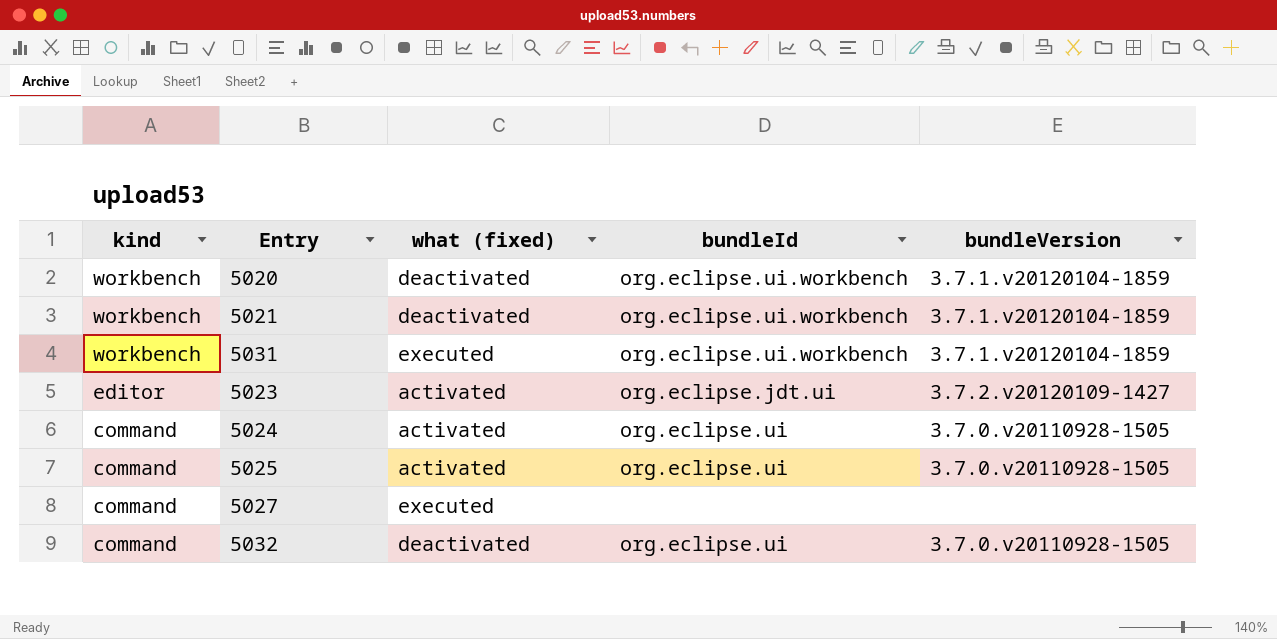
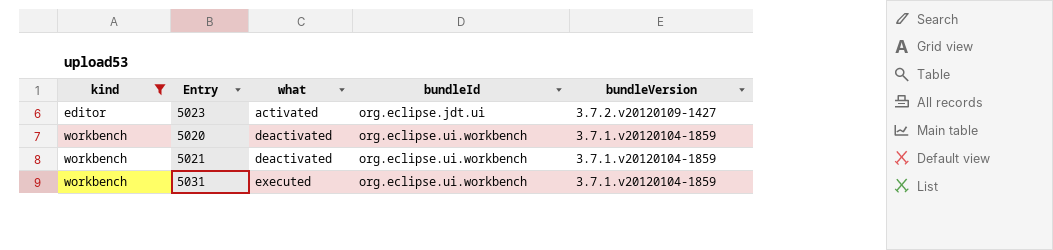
filter: none -> kind != command
row order: kind descending -> kind ascending
column name: what (fixed) -> what

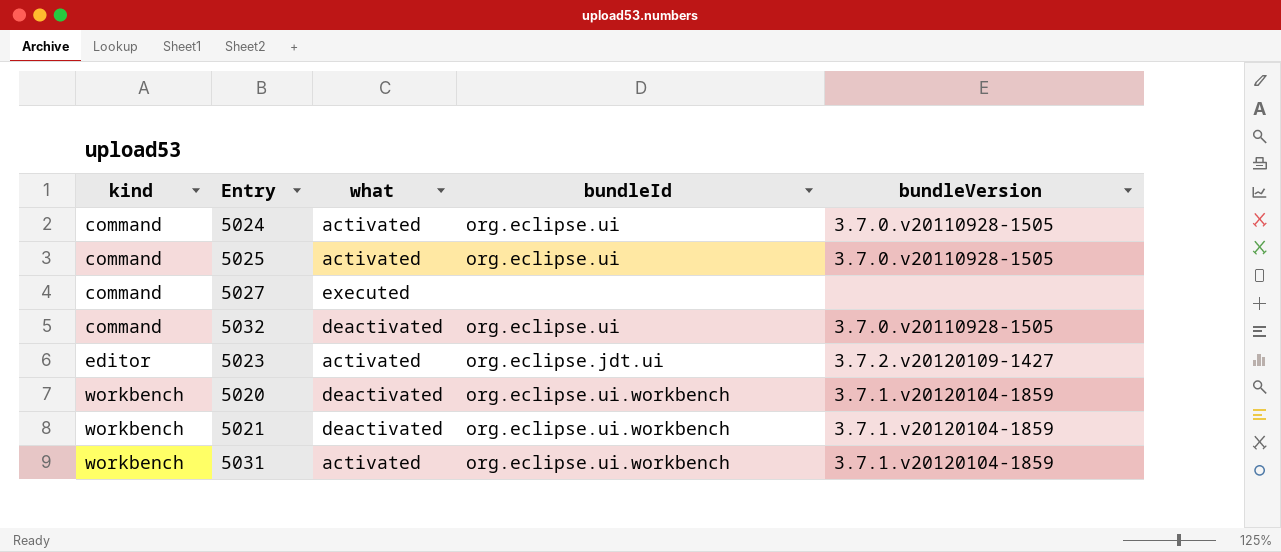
filter: kind != command -> none
5031 | what: executed -> activated

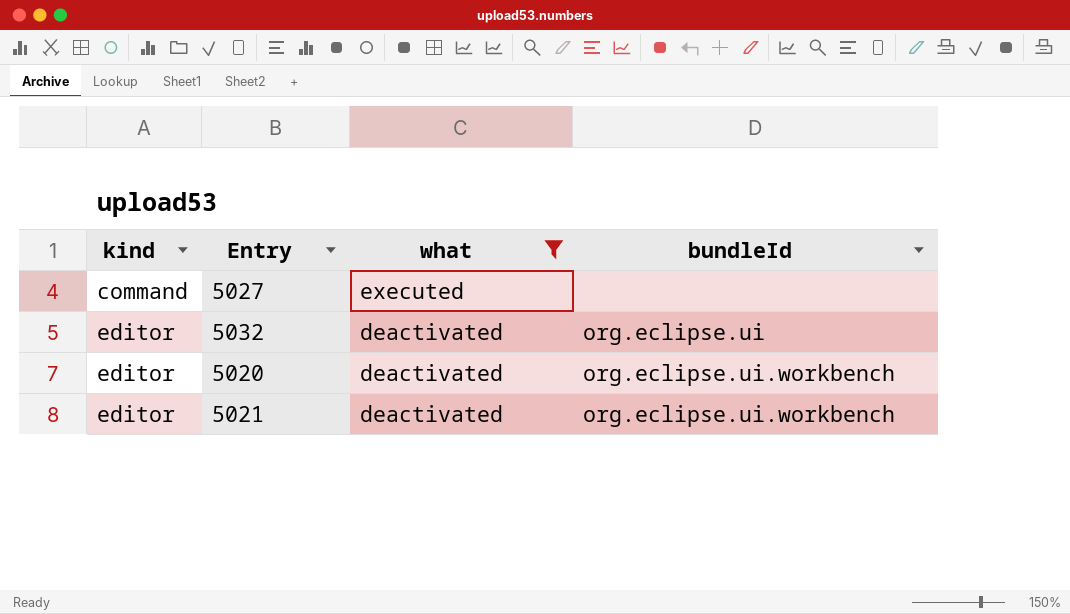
filter: none -> what != activated
column bundleVersion | position: 5 -> none
5032 | kind: command -> editor
5020 | kind: workbench -> editor
5021 | kind: workbench -> editor

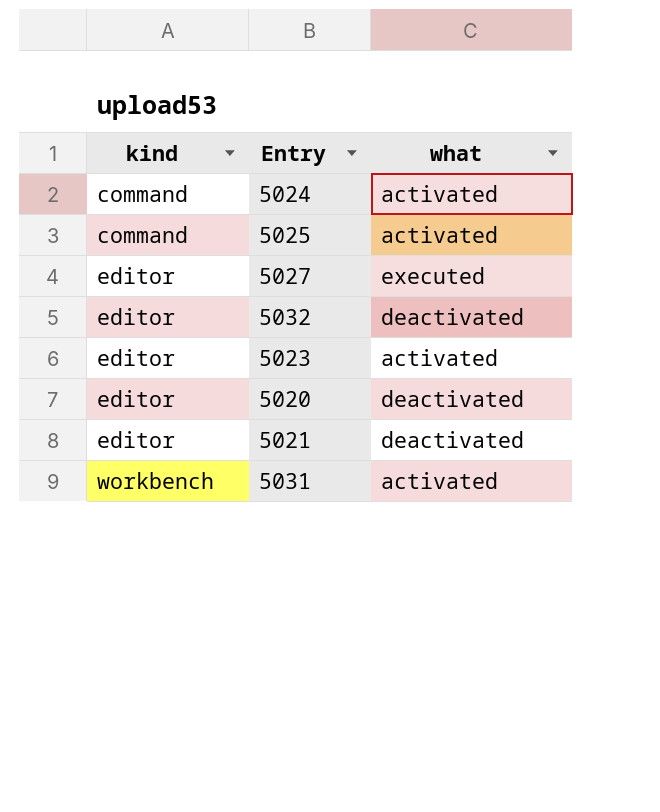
filter: what != activated -> none
column bundleId | position: 4 -> none
5027 | kind: command -> editor

